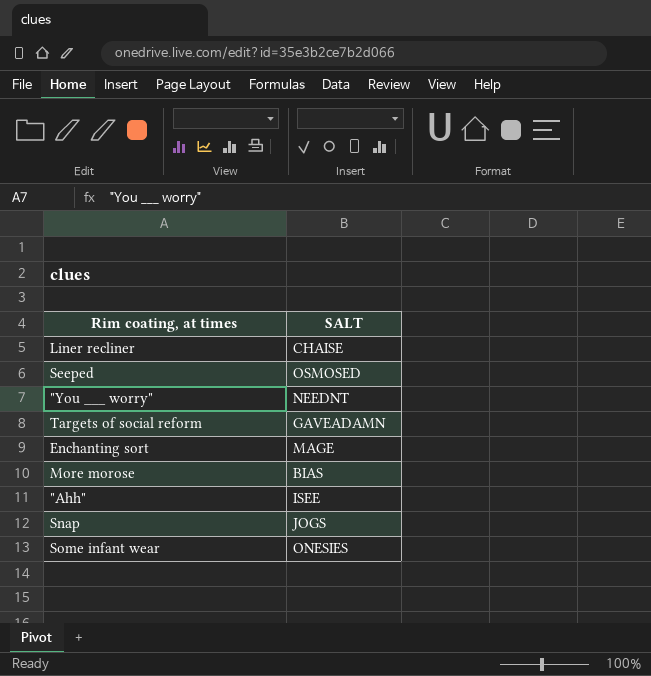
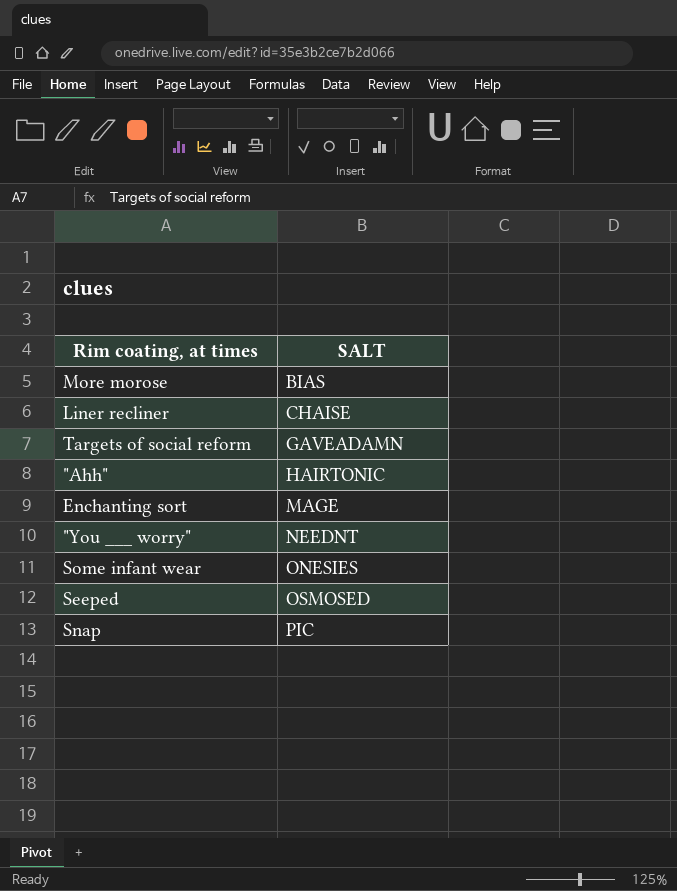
row order: none -> SALT ascending
"Ahh" | SALT: ISEE -> HAIRTONIC
Snap | SALT: JOGS -> PIC

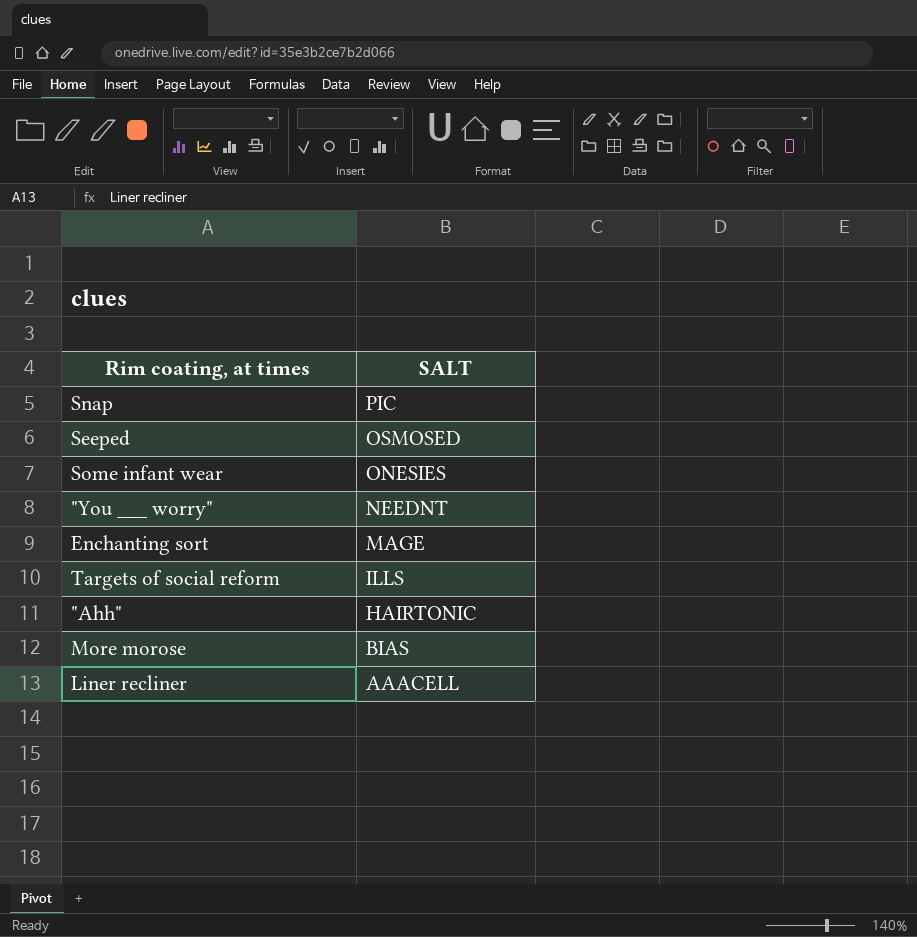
row order: SALT ascending -> SALT descending
Targets of social reform | SALT: GAVEADAMN -> ILLS
Liner recliner | SALT: CHAISE -> AAACELL

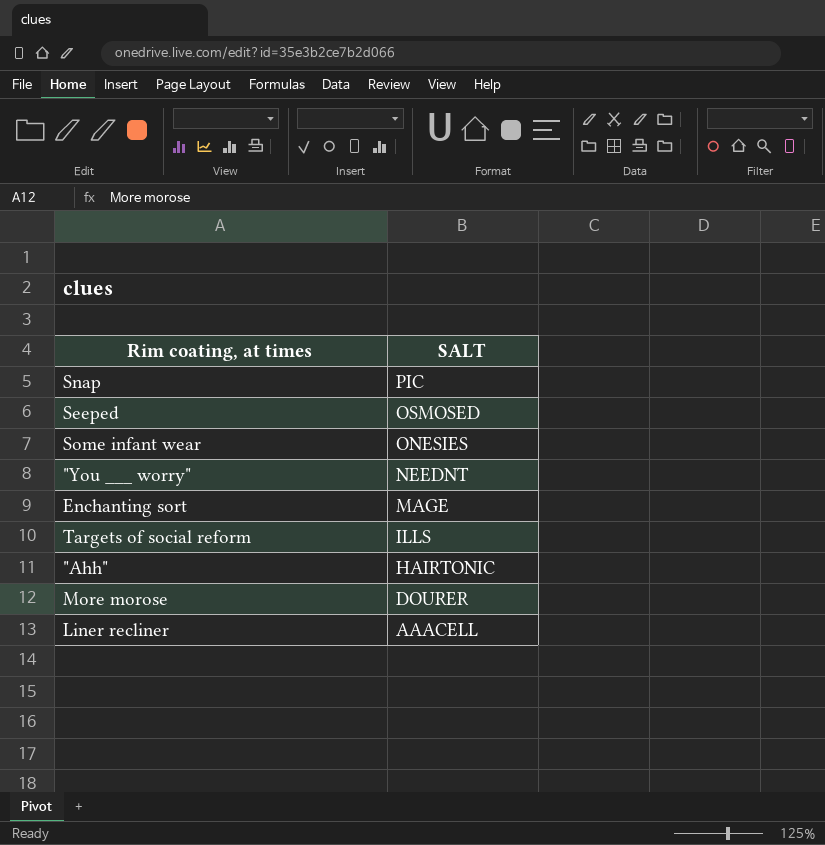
More morose | SALT: BIAS -> DOURER

